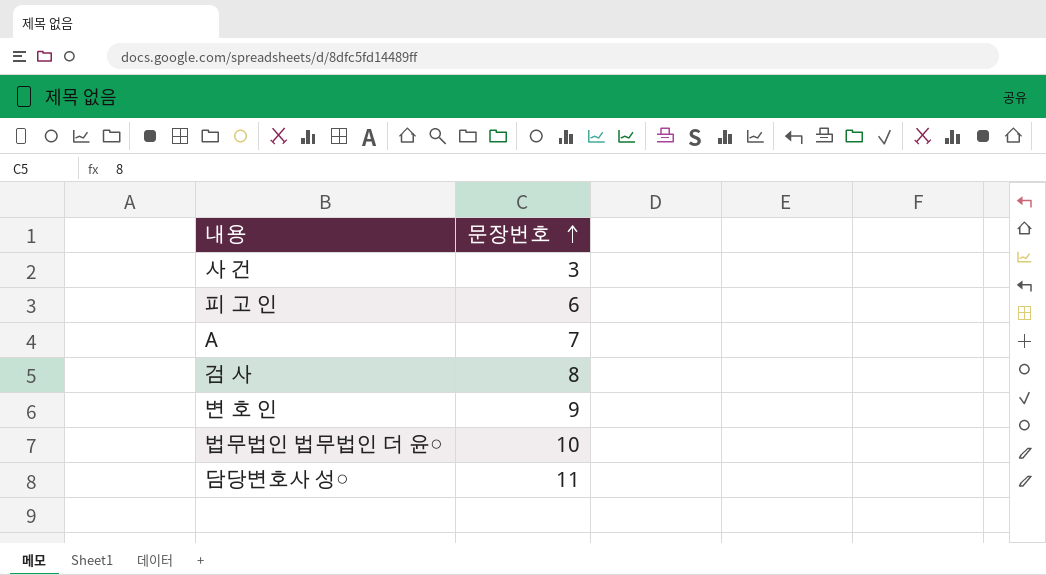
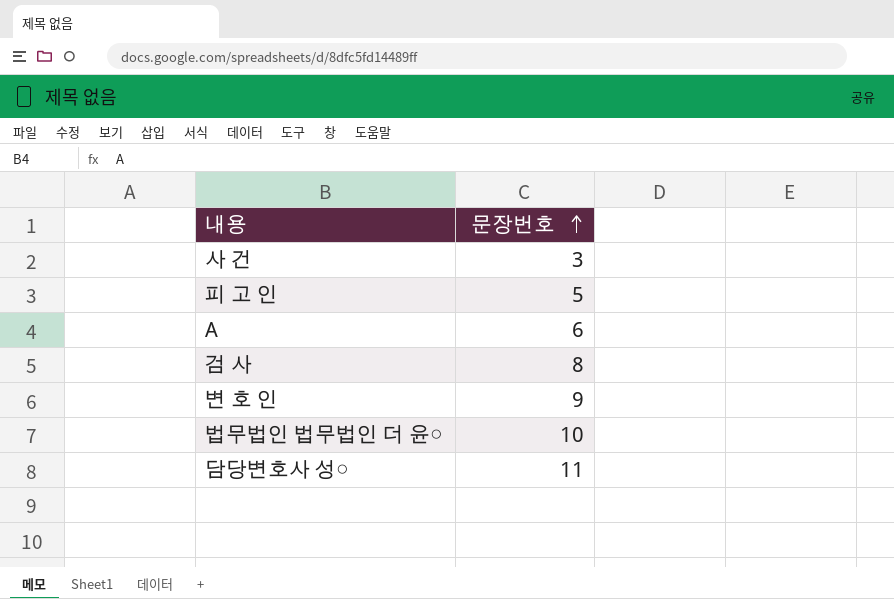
피 고 인 | 문장번호: 6 -> 5
A | 문장번호: 7 -> 6

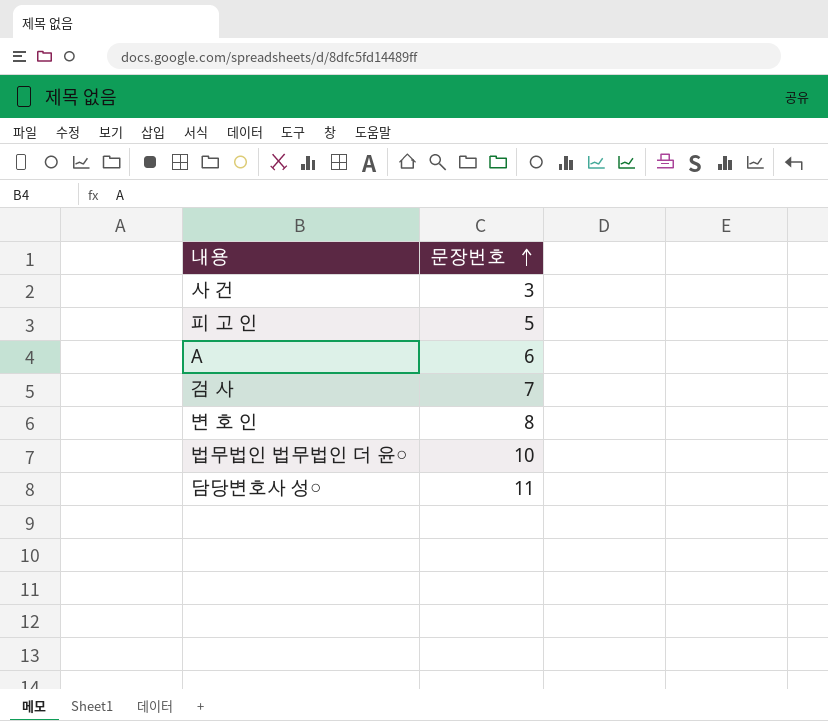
검 사 | 문장번호: 8 -> 7
변 호 인 | 문장번호: 9 -> 8

